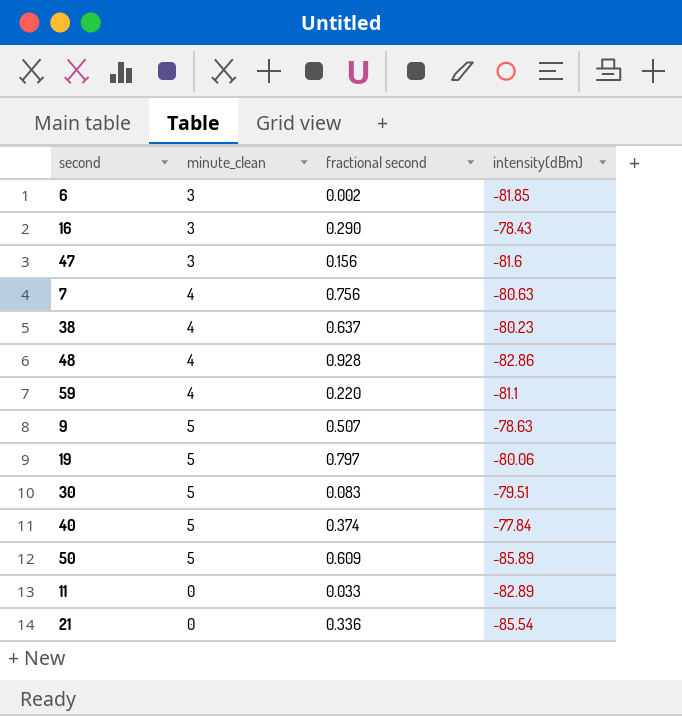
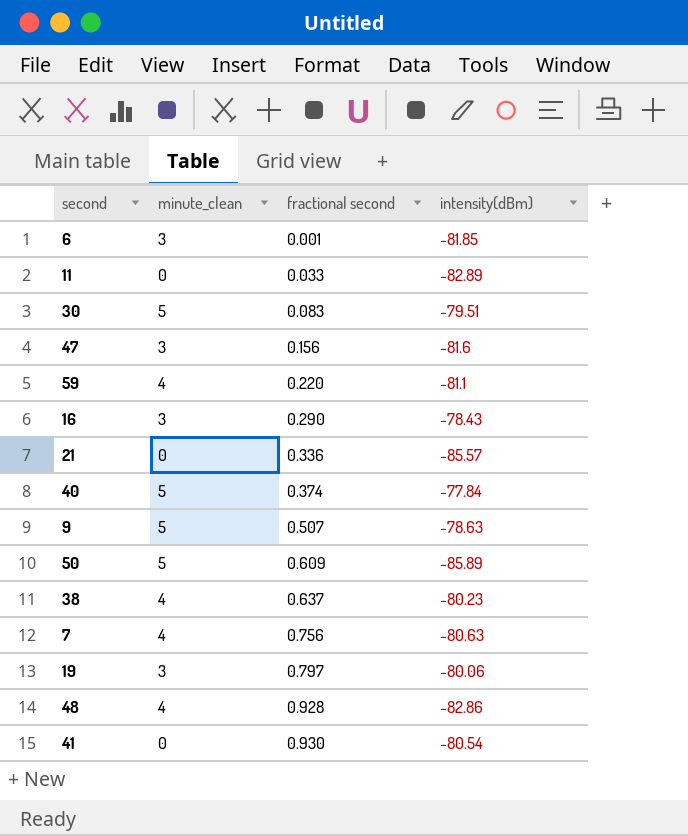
row order: none -> fractional second ascending
6 | fractional second: 0.002 -> 0.001
21 | intensity(dBm): -85.54 -> -85.57
19 | minute_clean: 5 -> 3
row 41: none -> 0 | 0.930 | -80.54

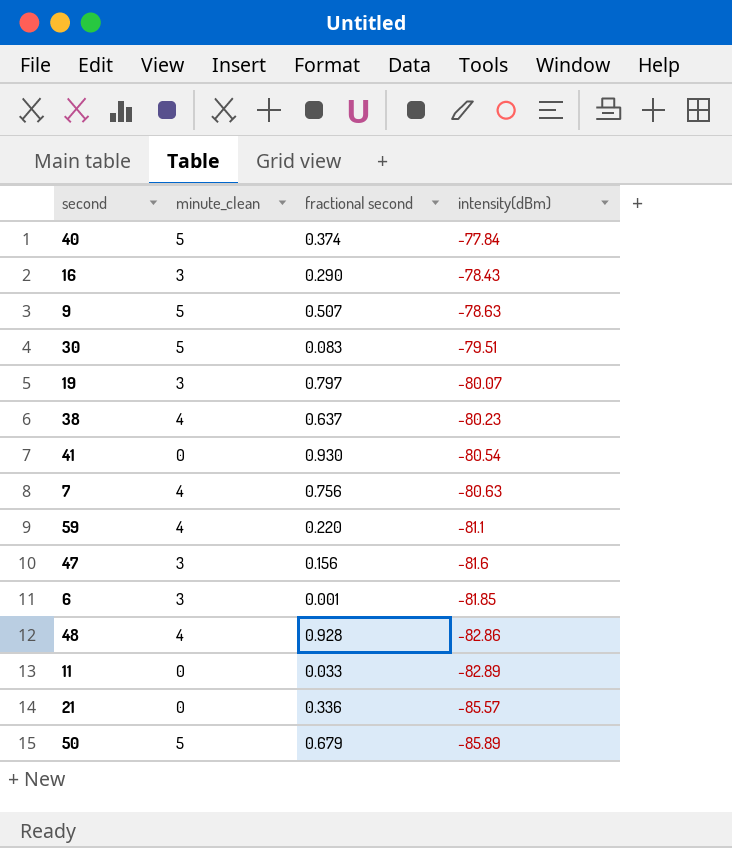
row order: fractional second ascending -> intensity(dBm) descending
19 | intensity(dBm): -80.06 -> -80.07
50 | fractional second: 0.609 -> 0.679

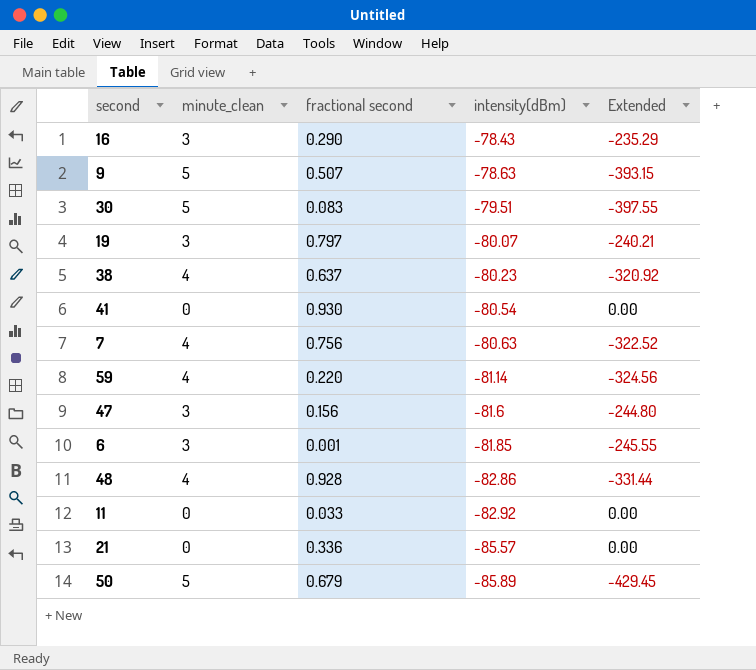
column Extended | formula: none -> [minute_clean] * [intensity(dBm)]
row 40: 5 | 0.374 | -77.84 -> none
59 | intensity(dBm): -81.1 -> -81.14
11 | intensity(dBm): -82.89 -> -82.92

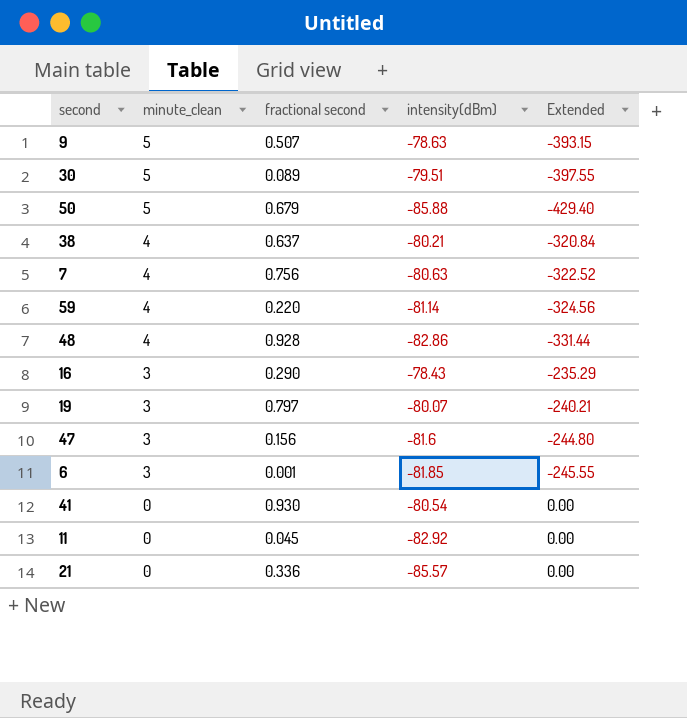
row order: intensity(dBm) descending -> minute_clean descending
30 | fractional second: 0.083 -> 0.089
50 | intensity(dBm): -85.89 -> -85.88
50 | Extended: -429.45 -> -429.40
38 | intensity(dBm): -80.23 -> -80.21
38 | Extended: -320.92 -> -320.84
11 | fractional second: 0.033 -> 0.045

